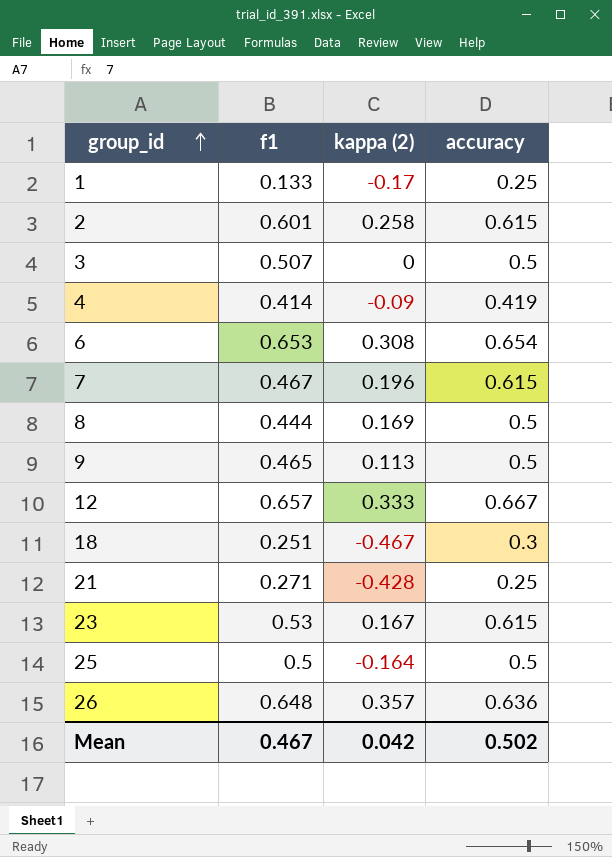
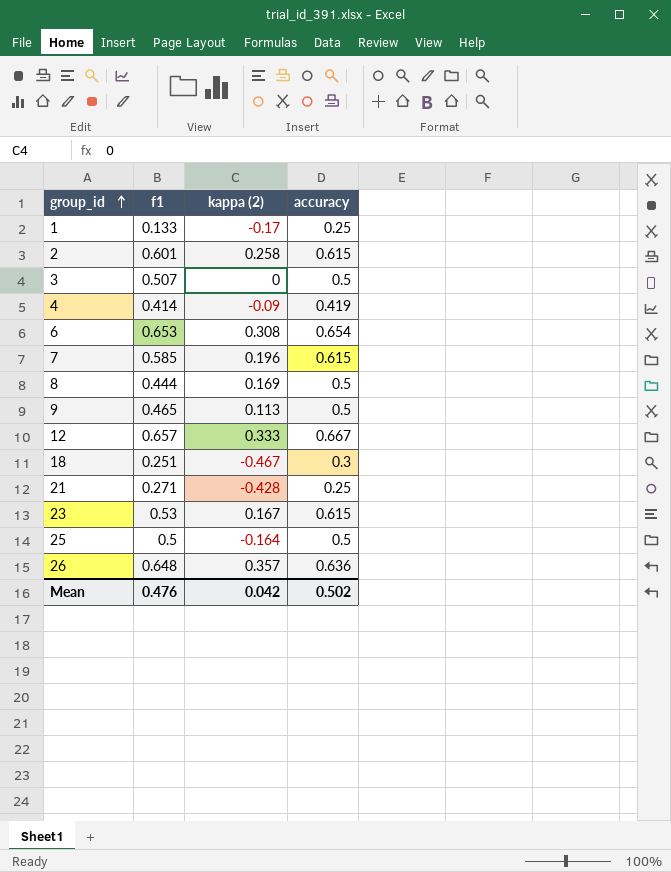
7 | f1: 0.467 -> 0.585
Mean | f1: 0.467 -> 0.476

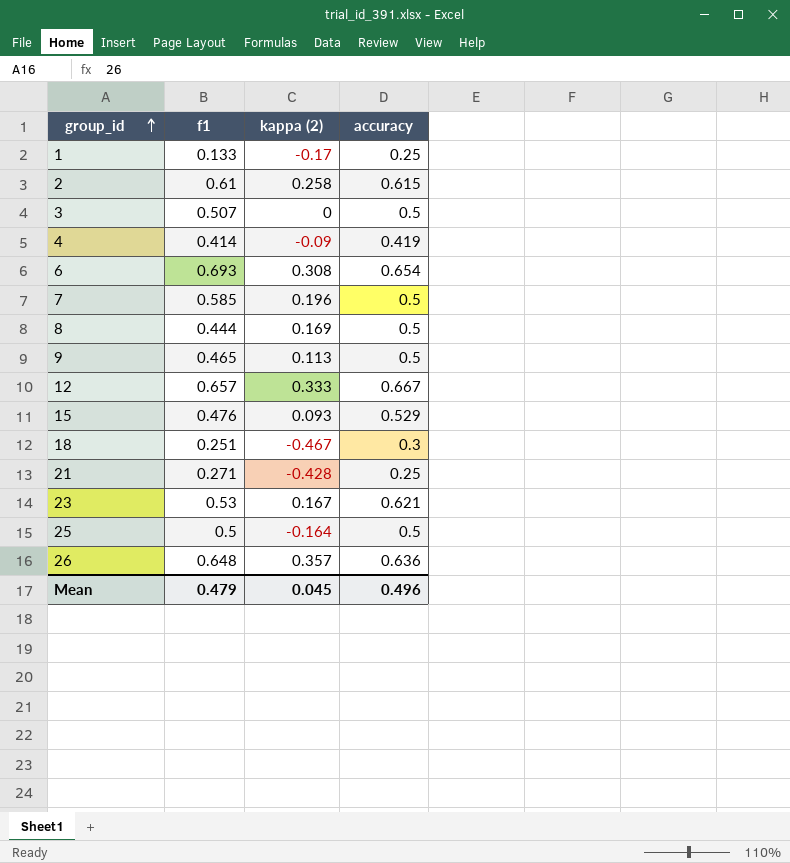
2 | f1: 0.601 -> 0.61
6 | f1: 0.653 -> 0.693
7 | accuracy: 0.615 -> 0.5
row 15: none -> 0.476 | 0.093 | 0.529
23 | accuracy: 0.615 -> 0.621
Mean | f1: 0.476 -> 0.479
Mean | kappa (2): 0.042 -> 0.045
Mean | accuracy: 0.502 -> 0.496

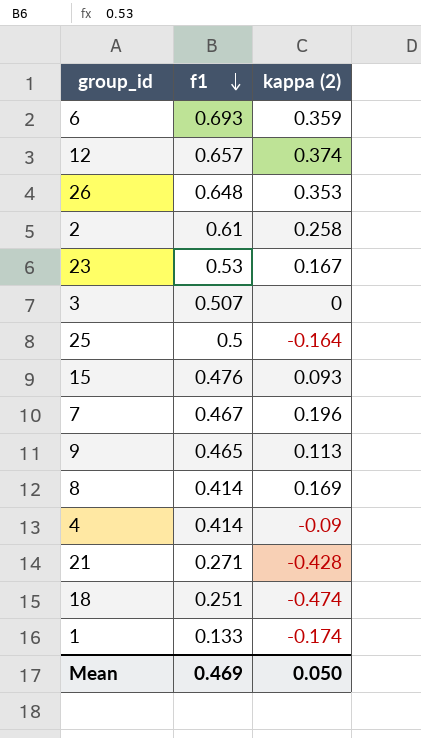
row order: group_id ascending -> f1 descending
column accuracy | position: 4 -> none
6 | kappa (2): 0.308 -> 0.359
12 | kappa (2): 0.333 -> 0.374
26 | kappa (2): 0.357 -> 0.353
7 | f1: 0.585 -> 0.467
8 | f1: 0.444 -> 0.414
18 | kappa (2): -0.467 -> -0.474
1 | kappa (2): -0.17 -> -0.174
Mean | f1: 0.479 -> 0.469
Mean | kappa (2): 0.045 -> 0.050

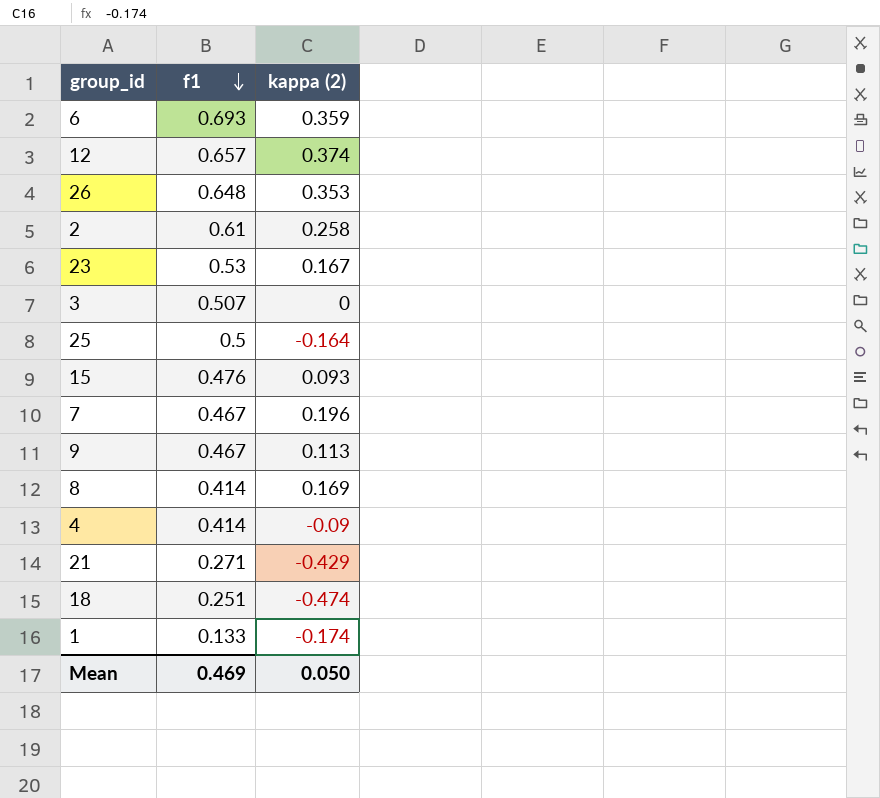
9 | f1: 0.465 -> 0.467
21 | kappa (2): -0.428 -> -0.429

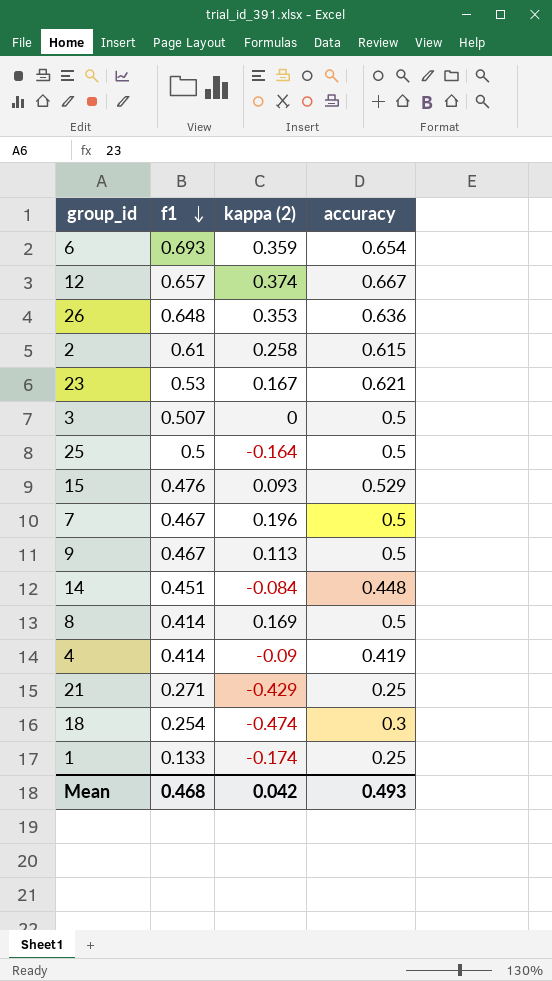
column accuracy | position: none -> 4
row 14: none -> 0.451 | -0.084 | 0.448
18 | f1: 0.251 -> 0.254
Mean | f1: 0.469 -> 0.468
Mean | kappa (2): 0.050 -> 0.042

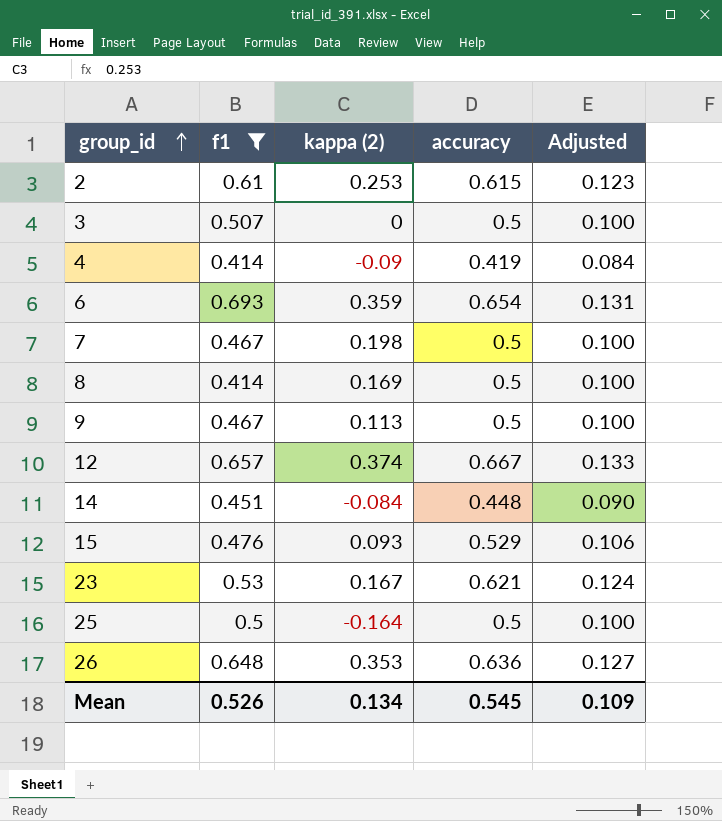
filter: none -> f1 >= 0.414
row order: f1 descending -> group_id ascending
column Adjusted | formula: none -> [accuracy] * 0.2
2 | kappa (2): 0.258 -> 0.253
7 | kappa (2): 0.196 -> 0.198
Mean | f1: 0.468 -> 0.526
Mean | kappa (2): 0.042 -> 0.134
Mean | accuracy: 0.493 -> 0.545

